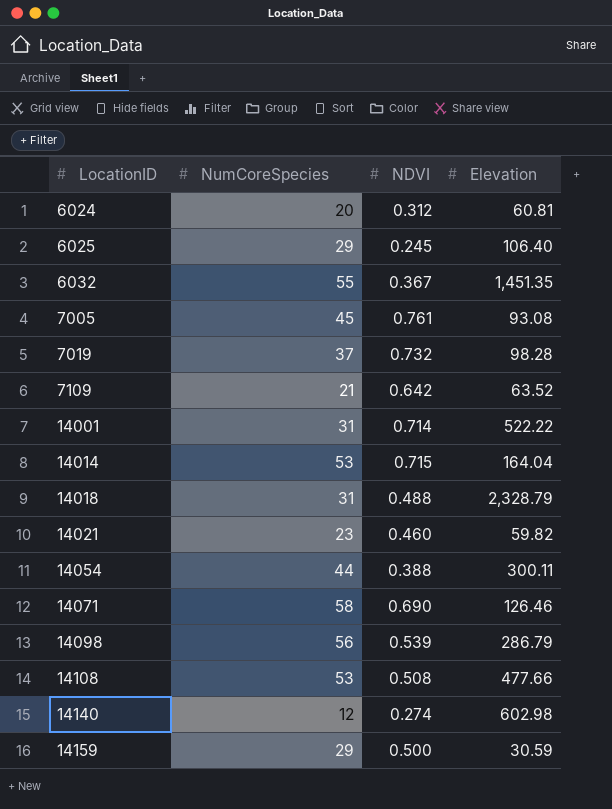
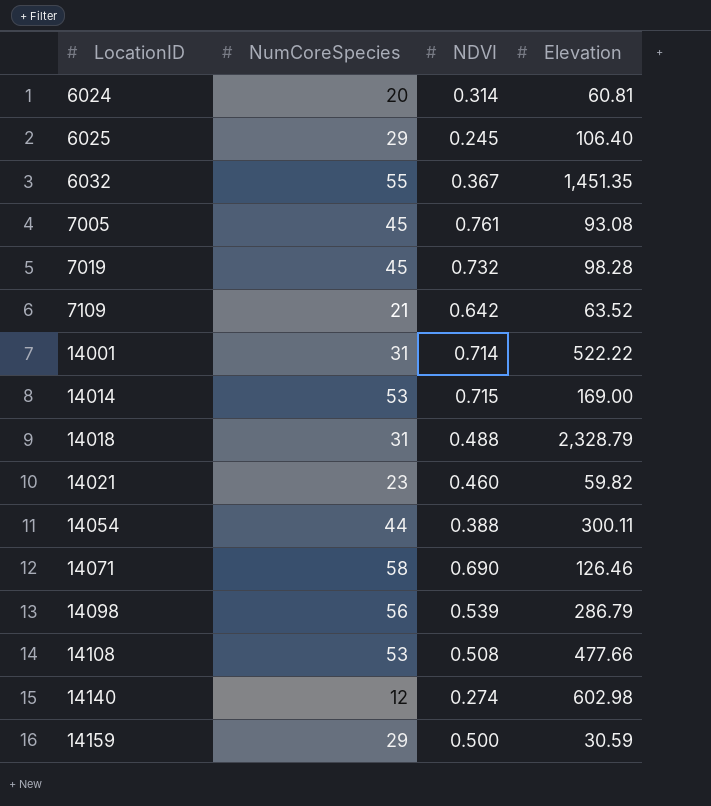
6024 | NDVI: 0.312 -> 0.314
7019 | NumCoreSpecies: 37 -> 45
14014 | Elevation: 164.04 -> 169.00

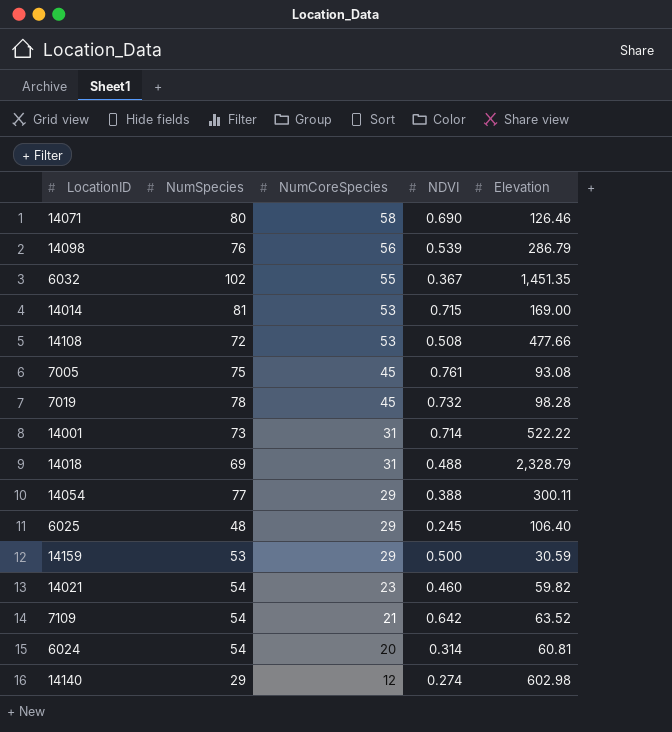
row order: LocationID ascending -> NumCoreSpecies descending
column NumSpecies | position: none -> 2
14054 | NumCoreSpecies: 44 -> 29

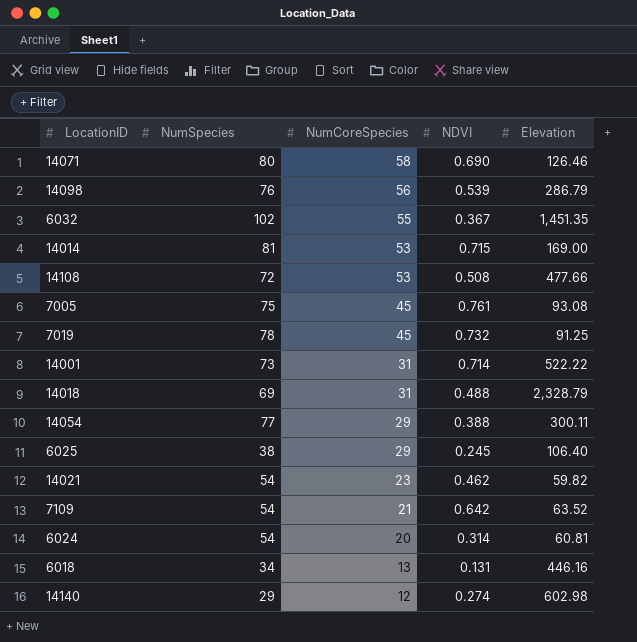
row 14159: 53 | 29 | 0.500 | 30.59 -> none
7019 | Elevation: 98.28 -> 91.25
6025 | NumSpecies: 48 -> 38
14021 | NDVI: 0.460 -> 0.462
row 6018: none -> 34 | 13 | 0.131 | 446.16

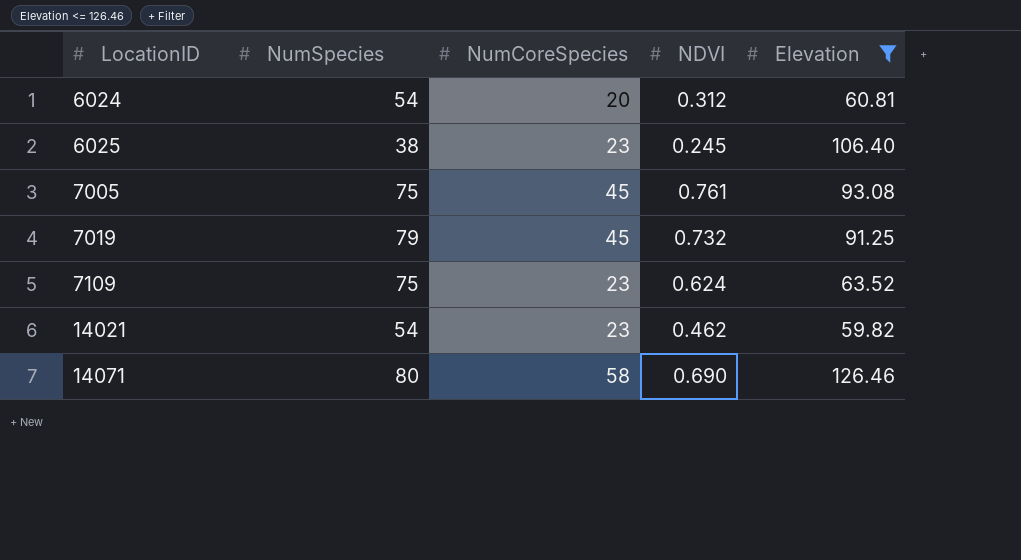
filter: none -> Elevation <= 126.46
row order: NumCoreSpecies descending -> LocationID ascending
6024 | NDVI: 0.314 -> 0.312
6025 | NumCoreSpecies: 29 -> 23
7019 | NumSpecies: 78 -> 79
7109 | NumSpecies: 54 -> 75
7109 | NumCoreSpecies: 21 -> 23
7109 | NDVI: 0.642 -> 0.624

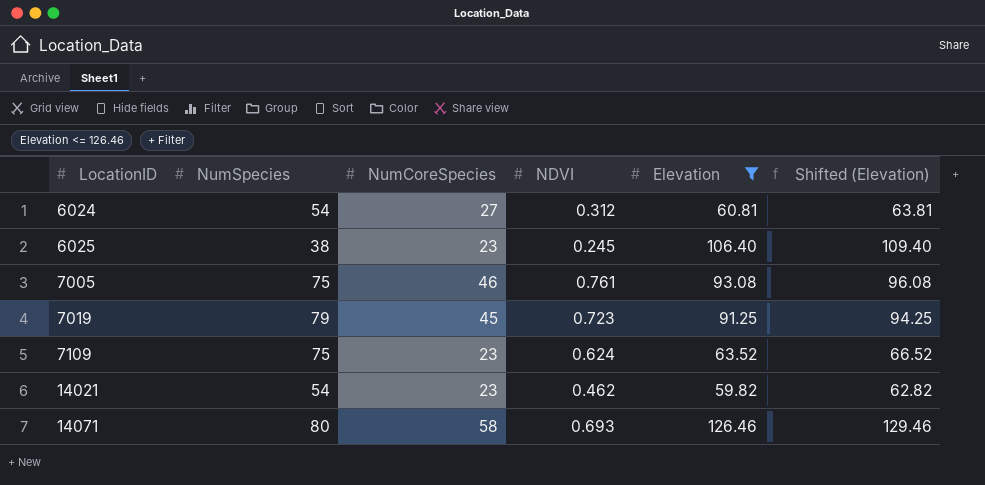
column Shifted (Elevation) | formula: none -> [Elevation] + 3
6024 | NumCoreSpecies: 20 -> 27
7005 | NumCoreSpecies: 45 -> 46
7019 | NDVI: 0.732 -> 0.723
14071 | NDVI: 0.690 -> 0.693

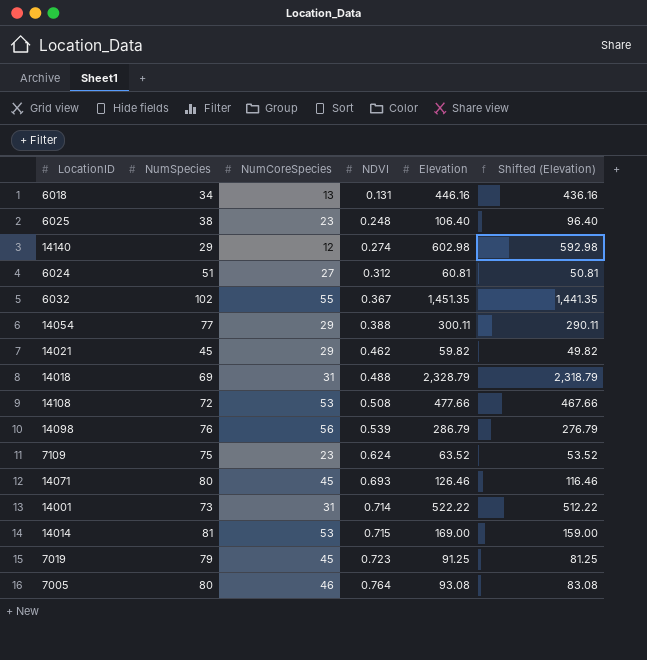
filter: Elevation <= 126.46 -> none
row order: LocationID ascending -> NDVI ascending
column Shifted (Elevation) | formula: [Elevation] + 3 -> [Elevation] - 10
6025 | NDVI: 0.245 -> 0.248
6024 | NumSpecies: 54 -> 51
14021 | NumSpecies: 54 -> 45
14021 | NumCoreSpecies: 23 -> 29
14071 | NumCoreSpecies: 58 -> 45
7005 | NumSpecies: 75 -> 80
7005 | NDVI: 0.761 -> 0.764

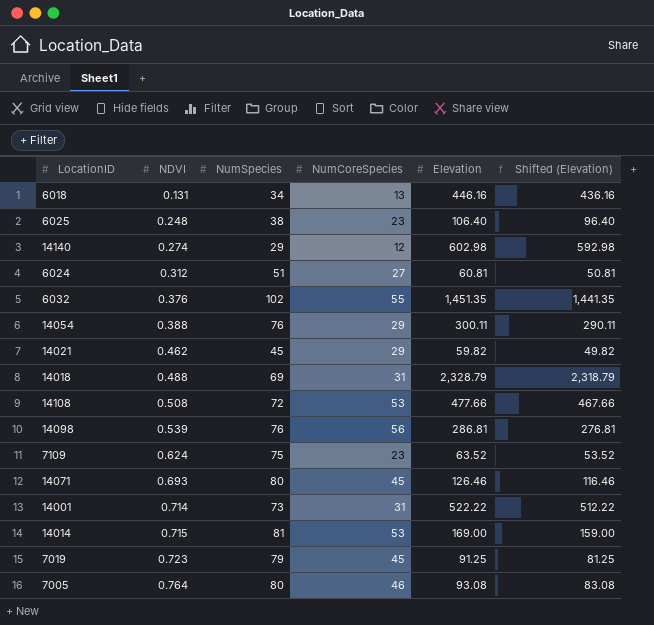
column NDVI | position: 4 -> 2
6032 | NDVI: 0.367 -> 0.376
14054 | NumSpecies: 77 -> 76
14098 | Elevation: 286.79 -> 286.81
14098 | Shifted (Elevation): 276.79 -> 276.81

